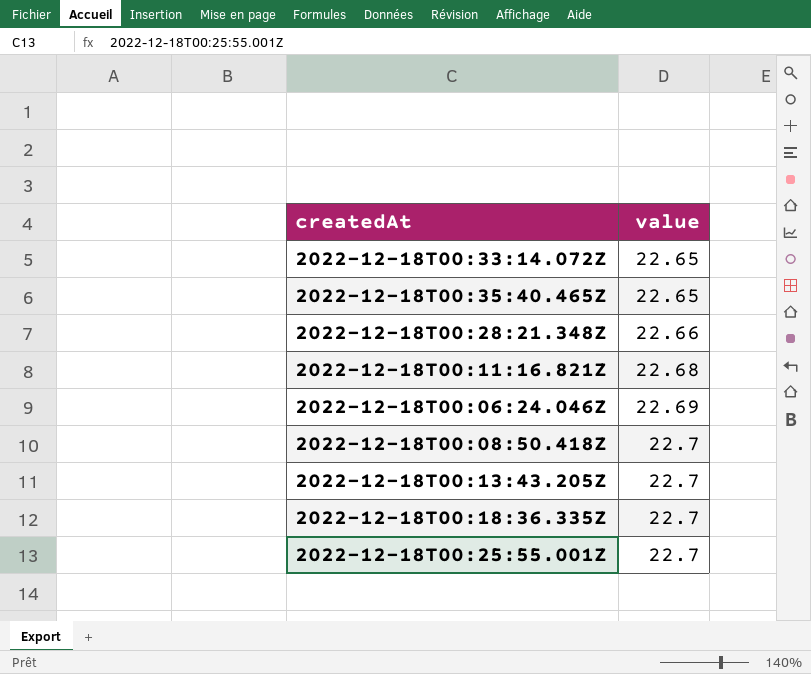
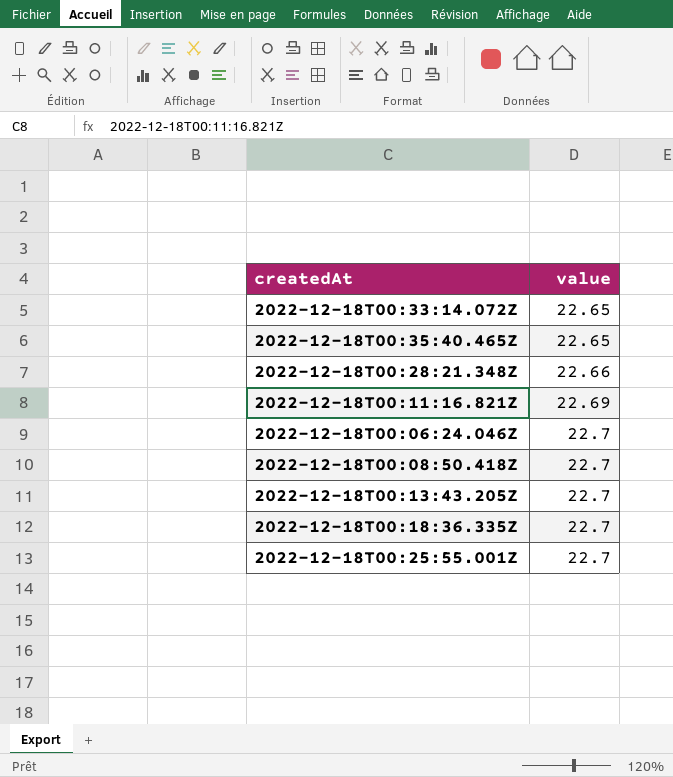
2022-12-18T00:11:16.821Z | value: 22.68 -> 22.69
2022-12-18T00:06:24.046Z | value: 22.69 -> 22.7

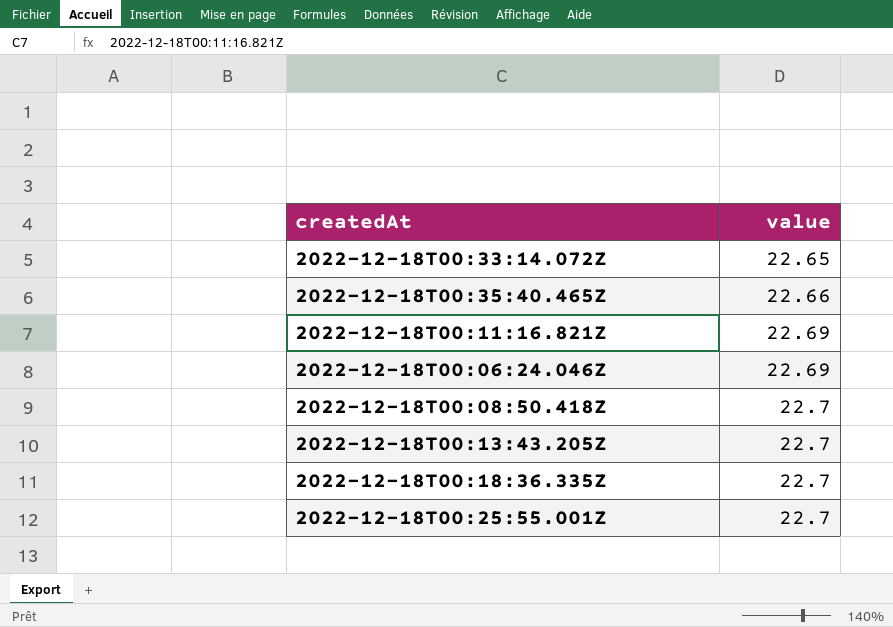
row 2022-12-18T00:28:21.348Z: 22.66 -> none
2022-12-18T00:35:40.465Z | value: 22.65 -> 22.66
2022-12-18T00:06:24.046Z | value: 22.7 -> 22.69

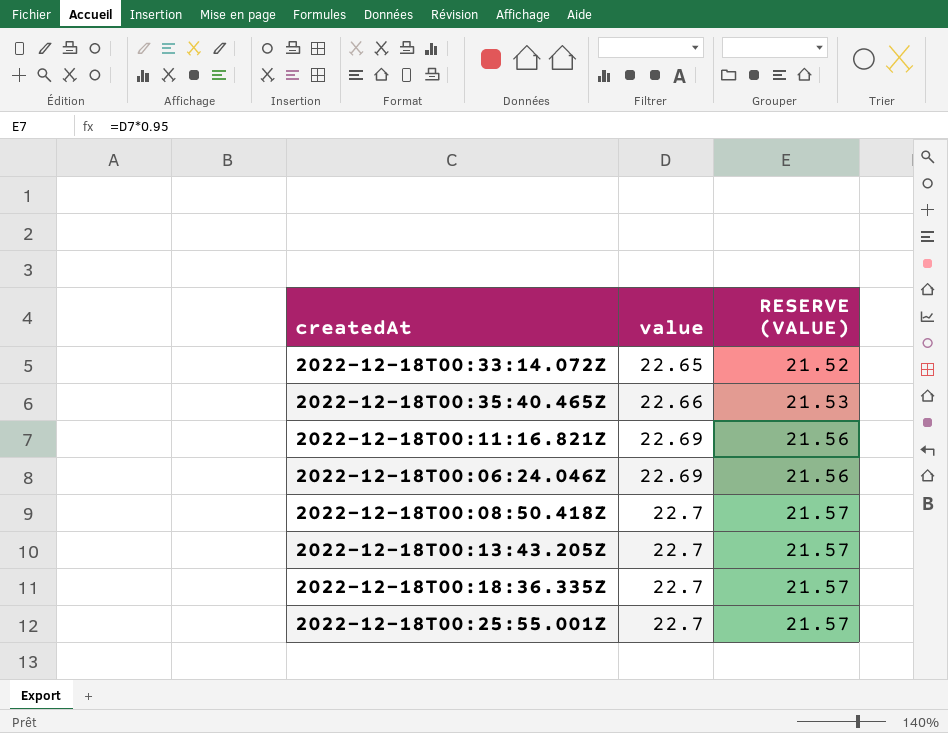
column RESERVE (VALUE) | formula: none -> [value] * 0.95

